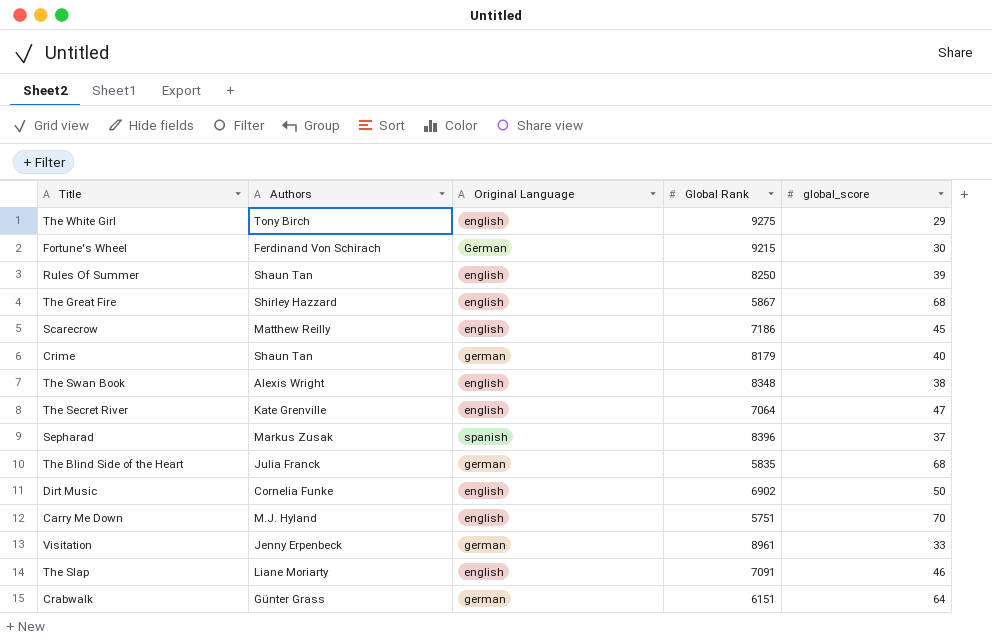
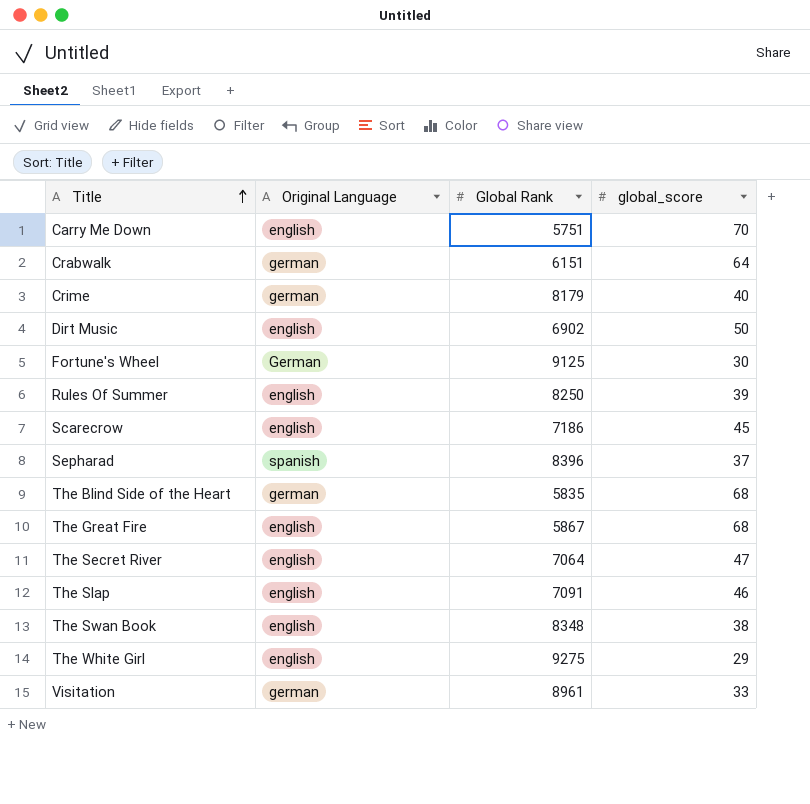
row order: none -> Title ascending
column Authors | position: 2 -> none
Fortune's Wheel | Global Rank: 9215 -> 9125

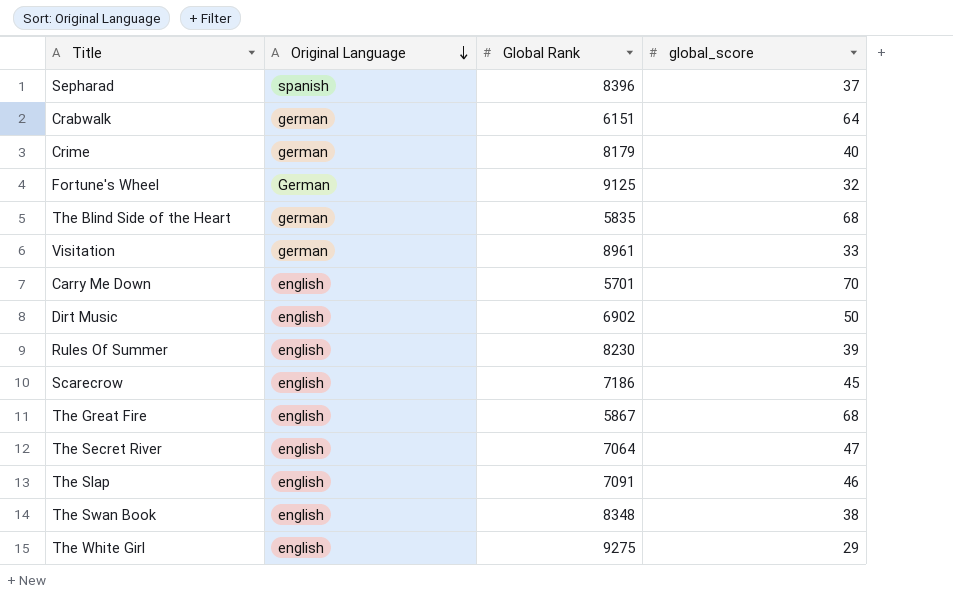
row order: Title ascending -> Original Language descending
Fortune's Wheel | global_score: 30 -> 32
Carry Me Down | Global Rank: 5751 -> 5701
Rules Of Summer | Global Rank: 8250 -> 8230

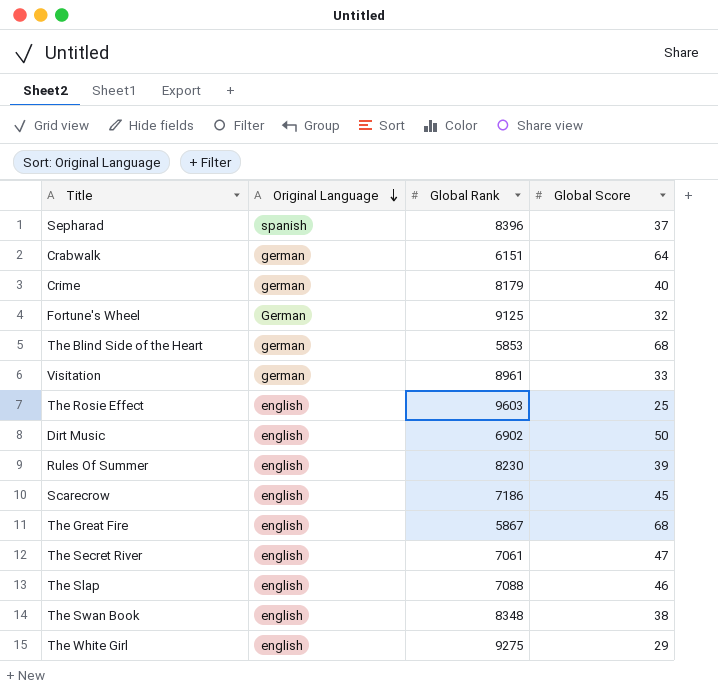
column name: global_score -> Global Score
row Carry Me Down: english | 5701 | 70 -> none
The Blind Side of the Heart | Global Rank: 5835 -> 5853
row The Rosie Effect: none -> english | 9603 | 25
The Secret River | Global Rank: 7064 -> 7061
The Slap | Global Rank: 7091 -> 7088

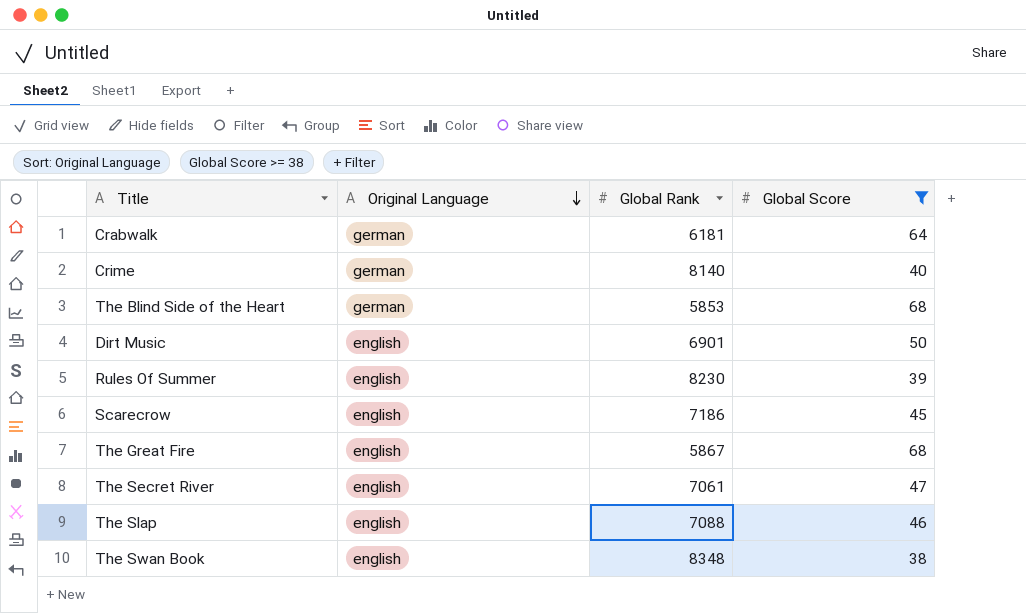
filter: none -> Global Score >= 38
Crabwalk | Global Rank: 6151 -> 6181
Crime | Global Rank: 8179 -> 8140
Dirt Music | Global Rank: 6902 -> 6901

